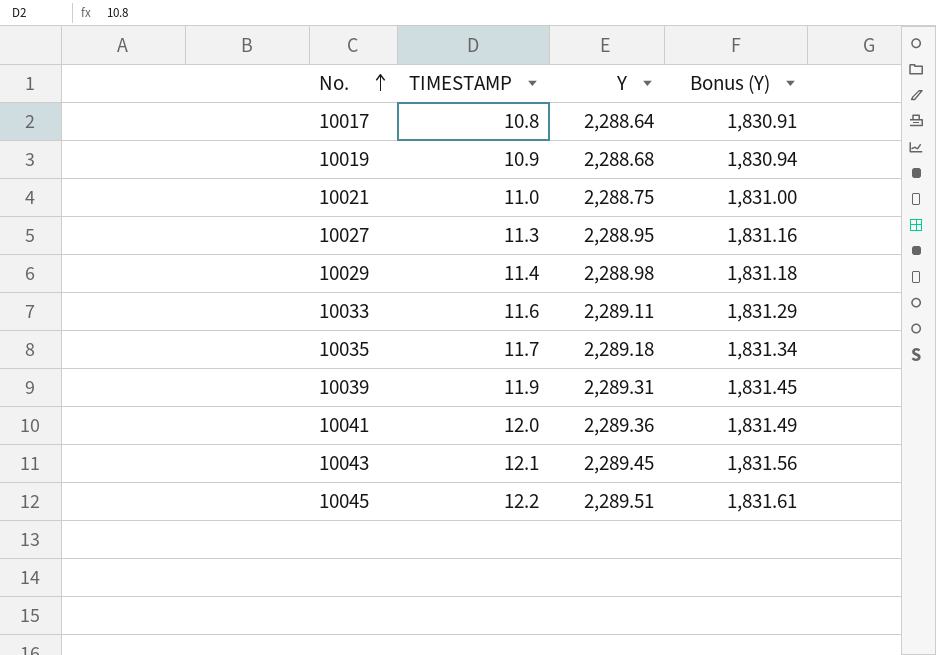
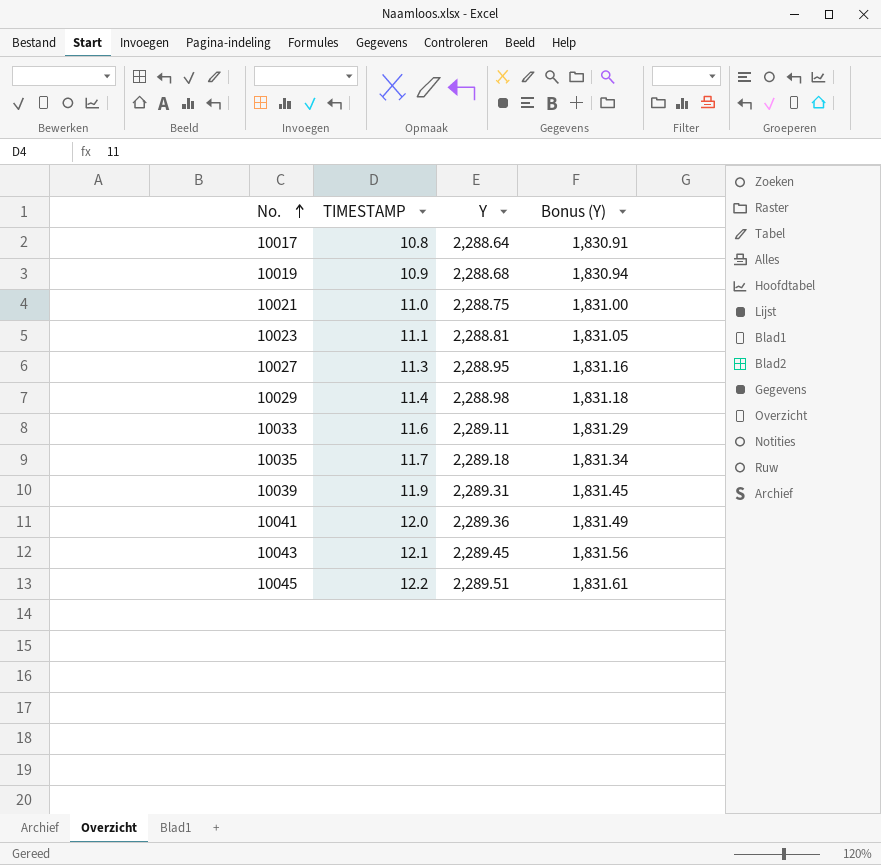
row 10023: none -> 11.1 | 2,288.81 | 1,831.05

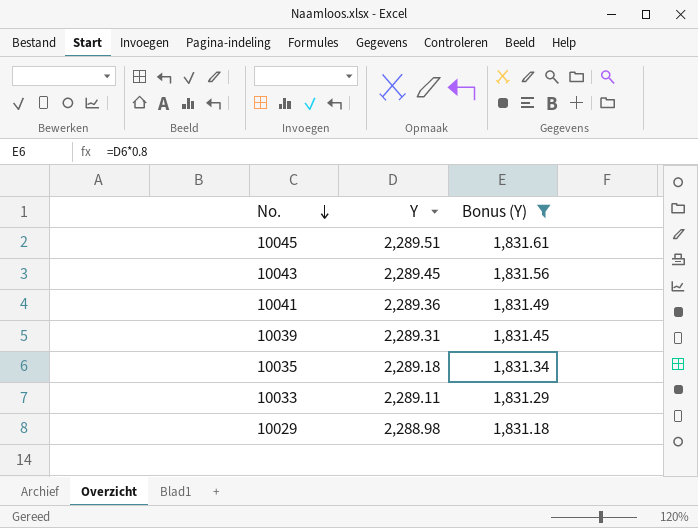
filter: none -> Bonus (Y) >= 1,831.18
row order: No. ascending -> No. descending
column TIMESTAMP | position: 2 -> none

